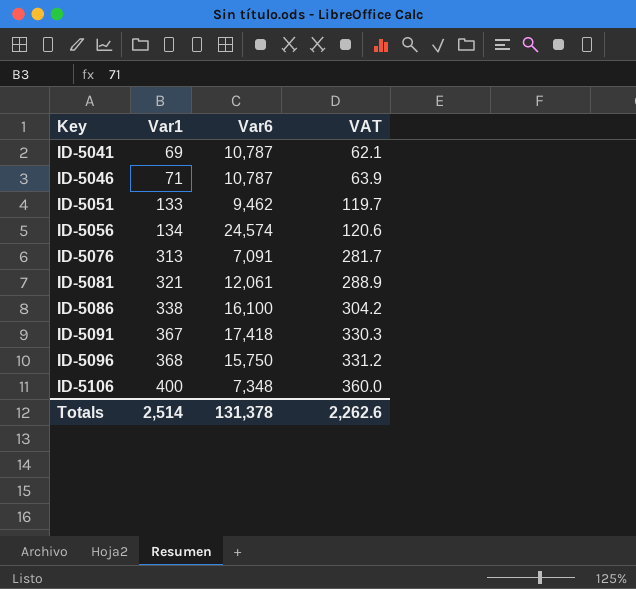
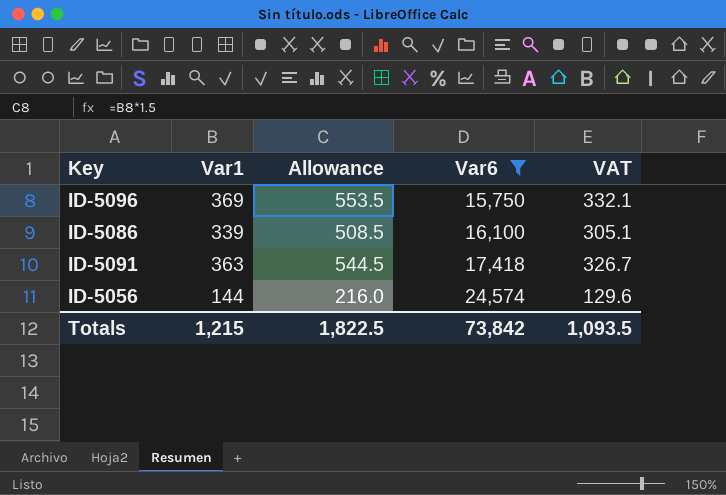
filter: none -> Var6 >= 15,750
row order: Key ascending -> Var6 ascending
column Allowance | formula: none -> [Var1] * 1.5
ID-5096 | Var1: 368 -> 369
ID-5096 | VAT: 331.2 -> 332.1
ID-5086 | Var1: 338 -> 339
ID-5086 | VAT: 304.2 -> 305.1
ID-5091 | Var1: 367 -> 363
ID-5091 | VAT: 330.3 -> 326.7
ID-5056 | Var1: 134 -> 144
ID-5056 | VAT: 120.6 -> 129.6
Totals | Var1: 2,514 -> 1,215
Totals | Var6: 131,378 -> 73,842
Totals | VAT: 2,262.6 -> 1,093.5

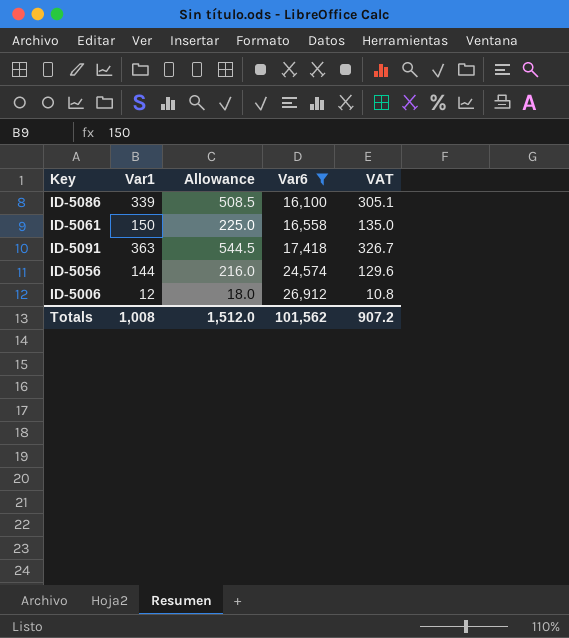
row ID-5096: 369 | 553.5 | 15,750 | 332.1 -> none
row ID-5061: none -> 150 | 225.0 | 16,558 | 135.0
row ID-5006: none -> 12 | 18.0 | 26,912 | 10.8
Totals | Var1: 1,215 -> 1,008
Totals | Allowance: 1,822.5 -> 1,512.0
Totals | Var6: 73,842 -> 101,562
Totals | VAT: 1,093.5 -> 907.2

